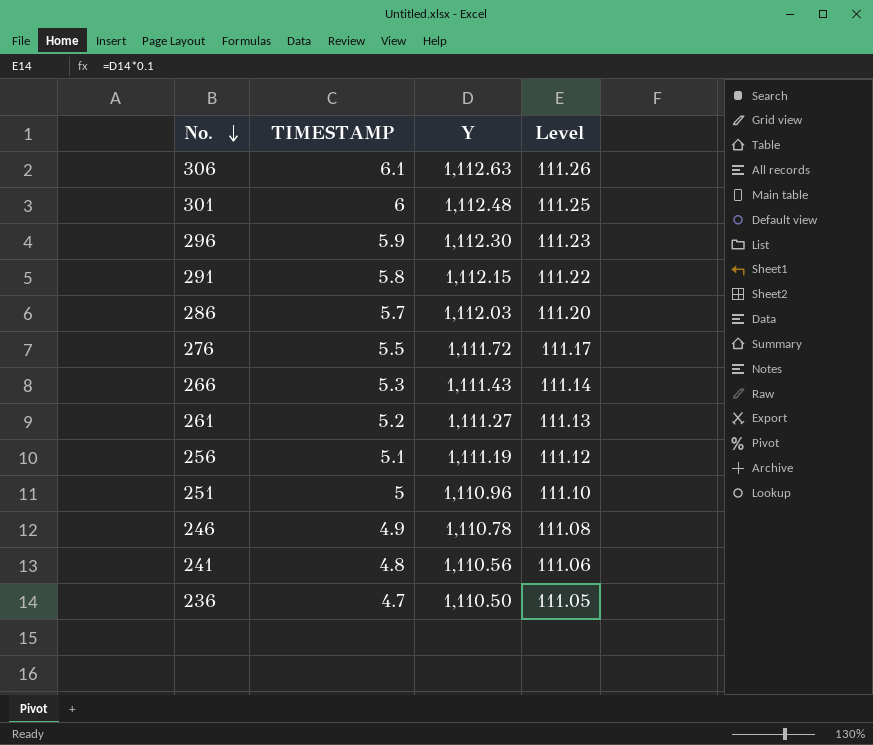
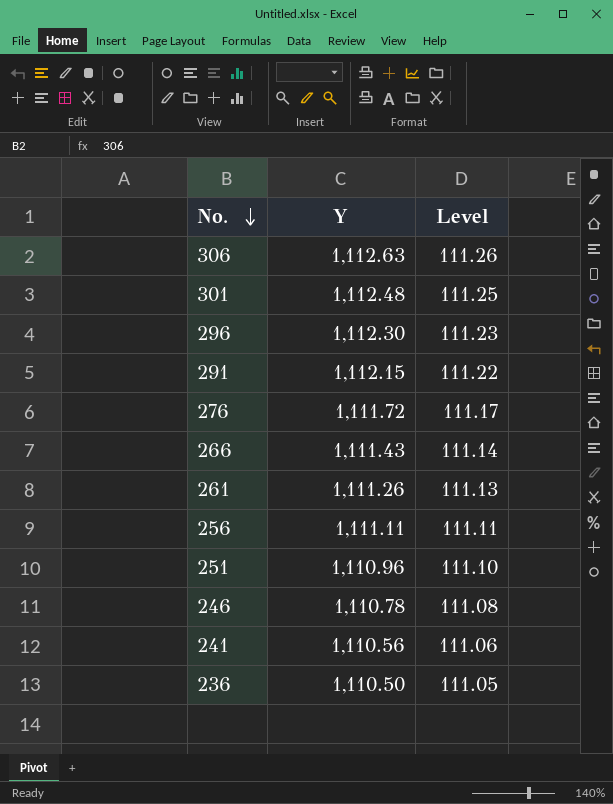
column TIMESTAMP | position: 2 -> none
row 286: 5.7 | 1,112.03 | 111.20 -> none
261 | Y: 1,111.27 -> 1,111.26
256 | Y: 1,111.19 -> 1,111.11
256 | Level: 111.12 -> 111.11

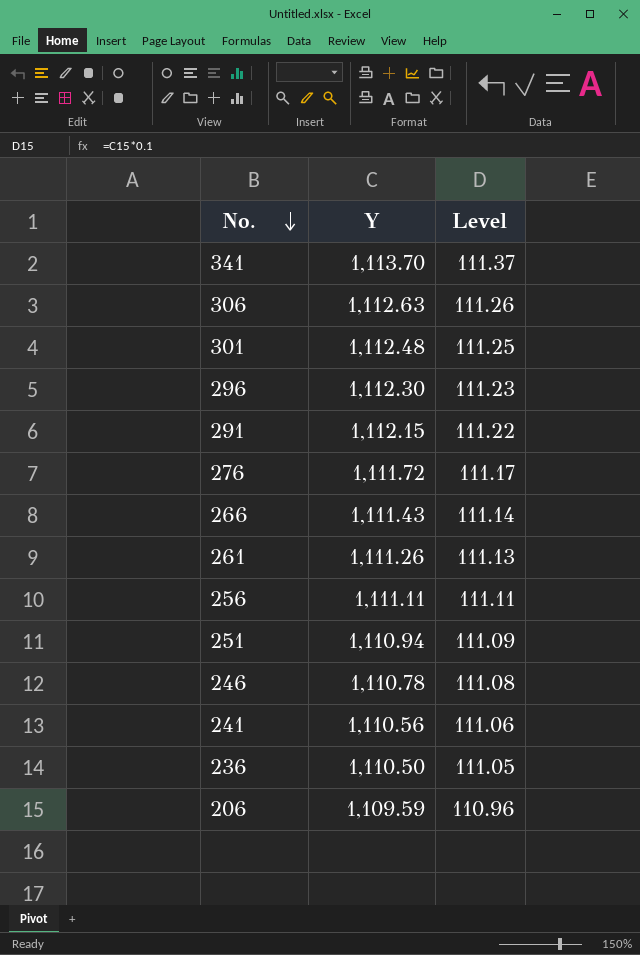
row 341: none -> 1,113.70 | 111.37
251 | Y: 1,110.96 -> 1,110.94
251 | Level: 111.10 -> 111.09
row 206: none -> 1,109.59 | 110.96

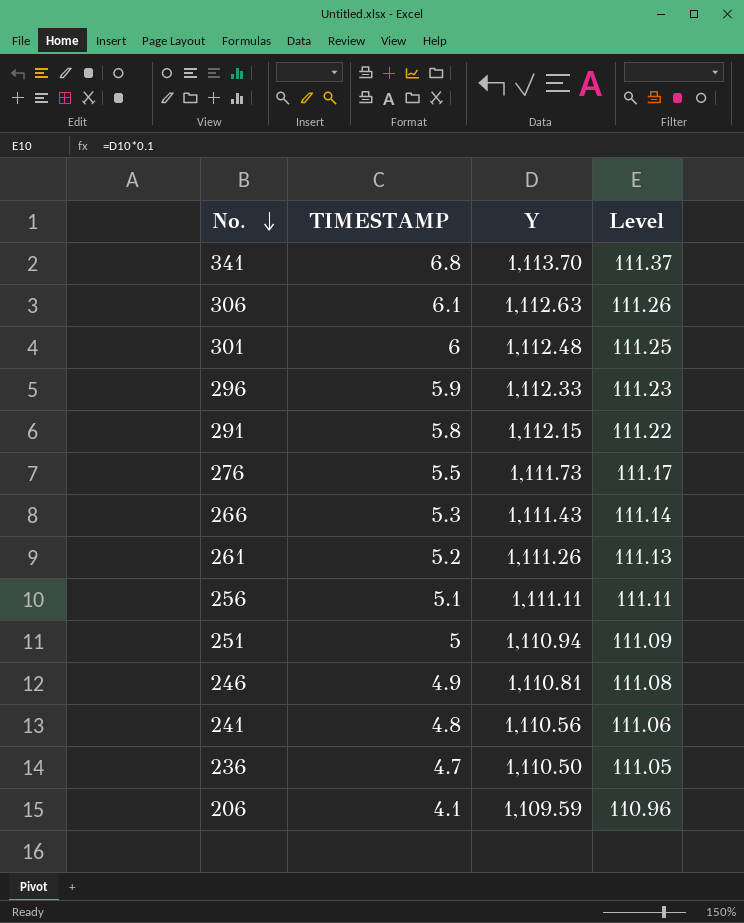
column TIMESTAMP | position: none -> 2
296 | Y: 1,112.30 -> 1,112.33
276 | Y: 1,111.72 -> 1,111.73
246 | Y: 1,110.78 -> 1,110.81

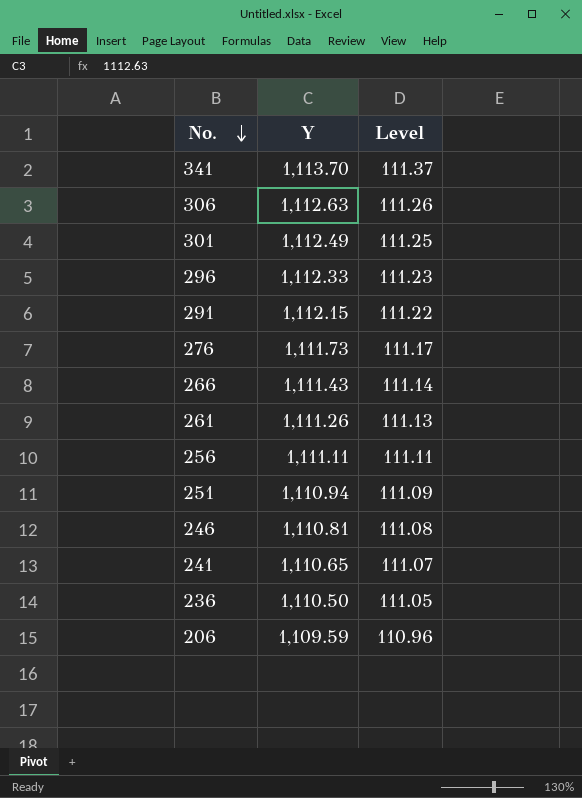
column TIMESTAMP | position: 2 -> none
301 | Y: 1,112.48 -> 1,112.49
241 | Y: 1,110.56 -> 1,110.65
241 | Level: 111.06 -> 111.07

